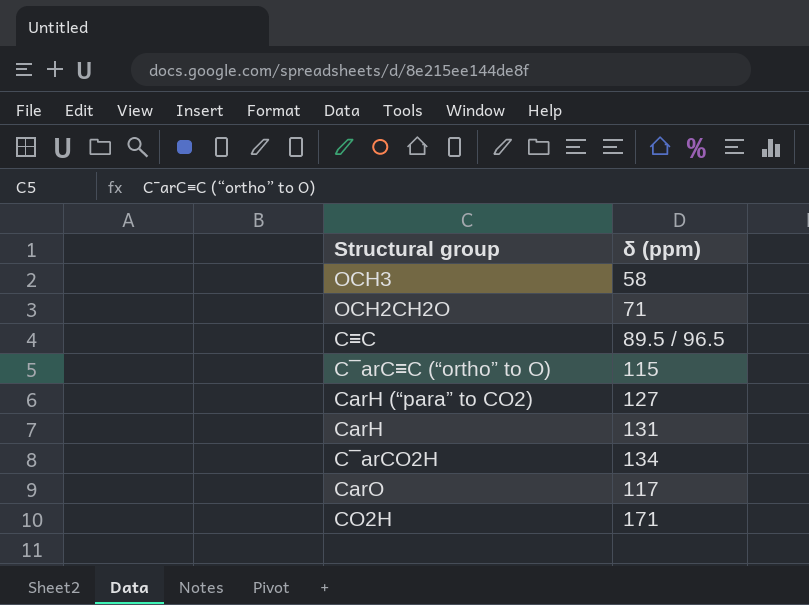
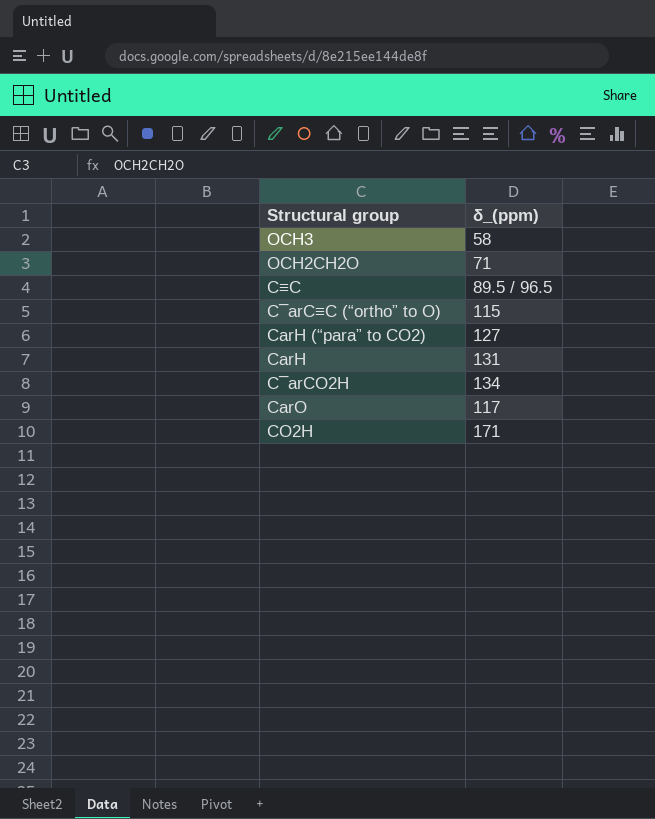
column name: δ (ppm) -> δ_(ppm)

